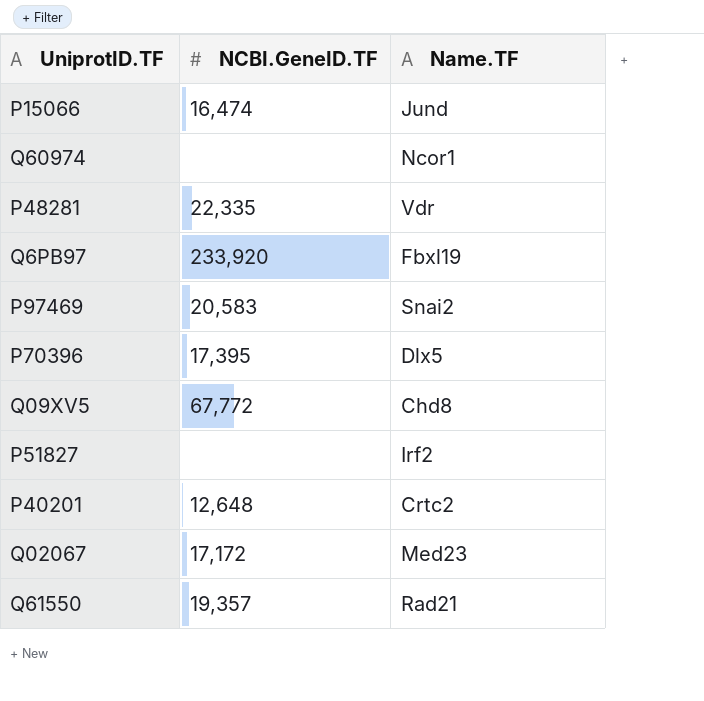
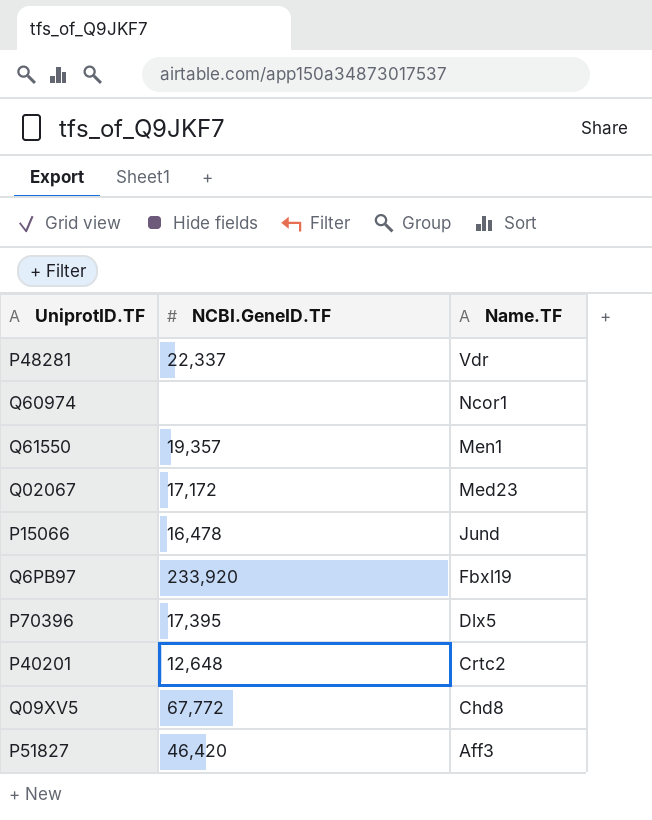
row order: none -> Name.TF descending
row P97469: 20,583 | Snai2 -> none
P48281 | NCBI.GeneID.TF: 22,335 -> 22,337
Q61550 | Name.TF: Rad21 -> Men1
P15066 | NCBI.GeneID.TF: 16,474 -> 16,478
P51827 | NCBI.GeneID.TF: none -> 46,420
P51827 | Name.TF: Irf2 -> Aff3

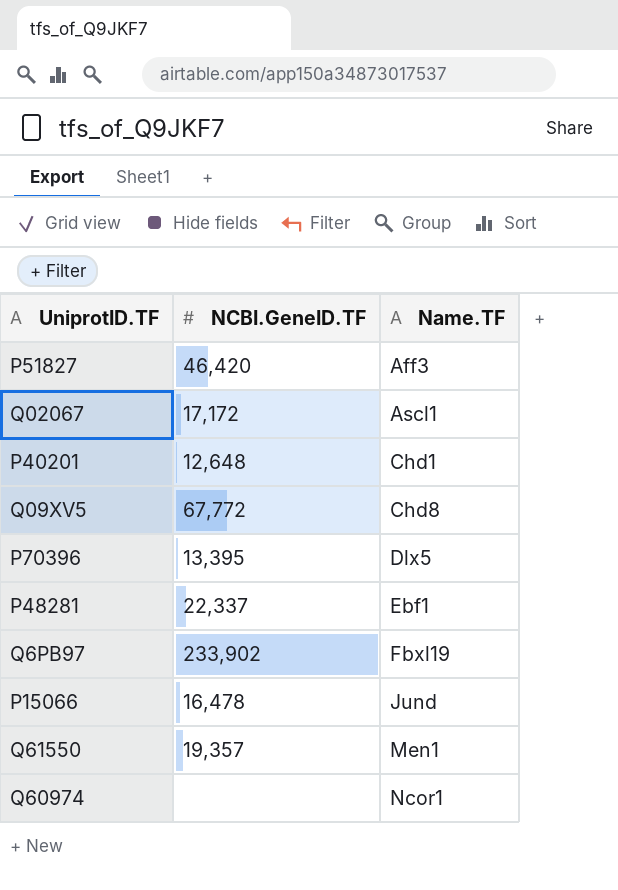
row order: Name.TF descending -> Name.TF ascending
Q02067 | Name.TF: Med23 -> Ascl1
P40201 | Name.TF: Crtc2 -> Chd1
P70396 | NCBI.GeneID.TF: 17,395 -> 13,395
P48281 | Name.TF: Vdr -> Ebf1
Q6PB97 | NCBI.GeneID.TF: 233,920 -> 233,902

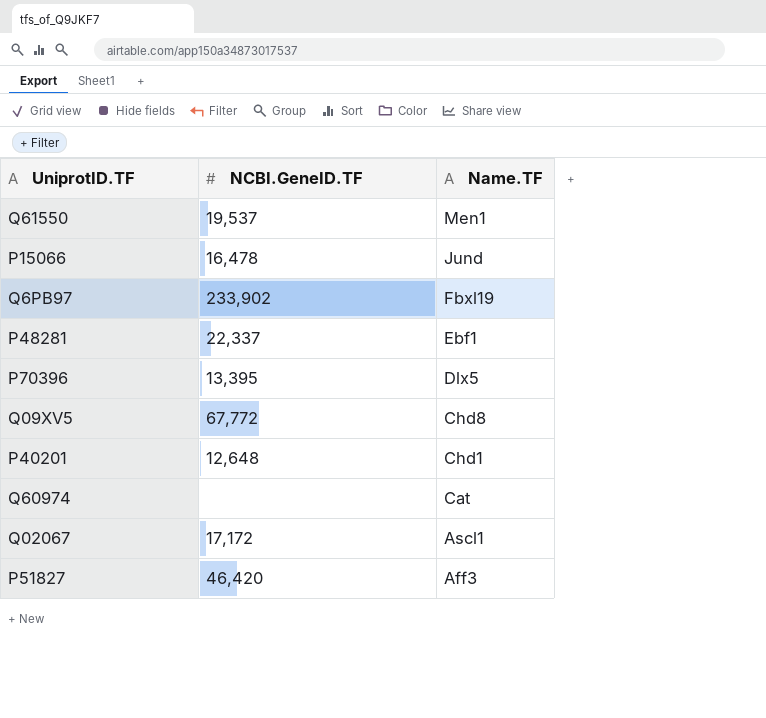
row order: Name.TF ascending -> Name.TF descending
Q61550 | NCBI.GeneID.TF: 19,357 -> 19,537
Q60974 | Name.TF: Ncor1 -> Cat

